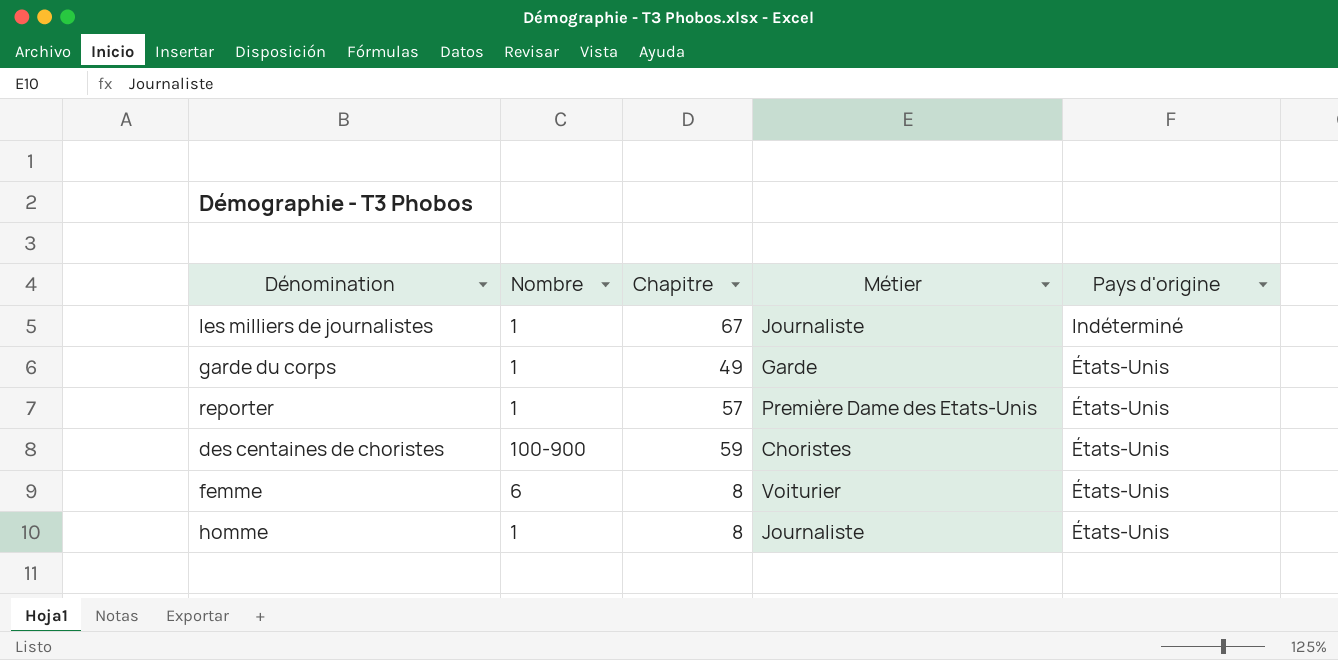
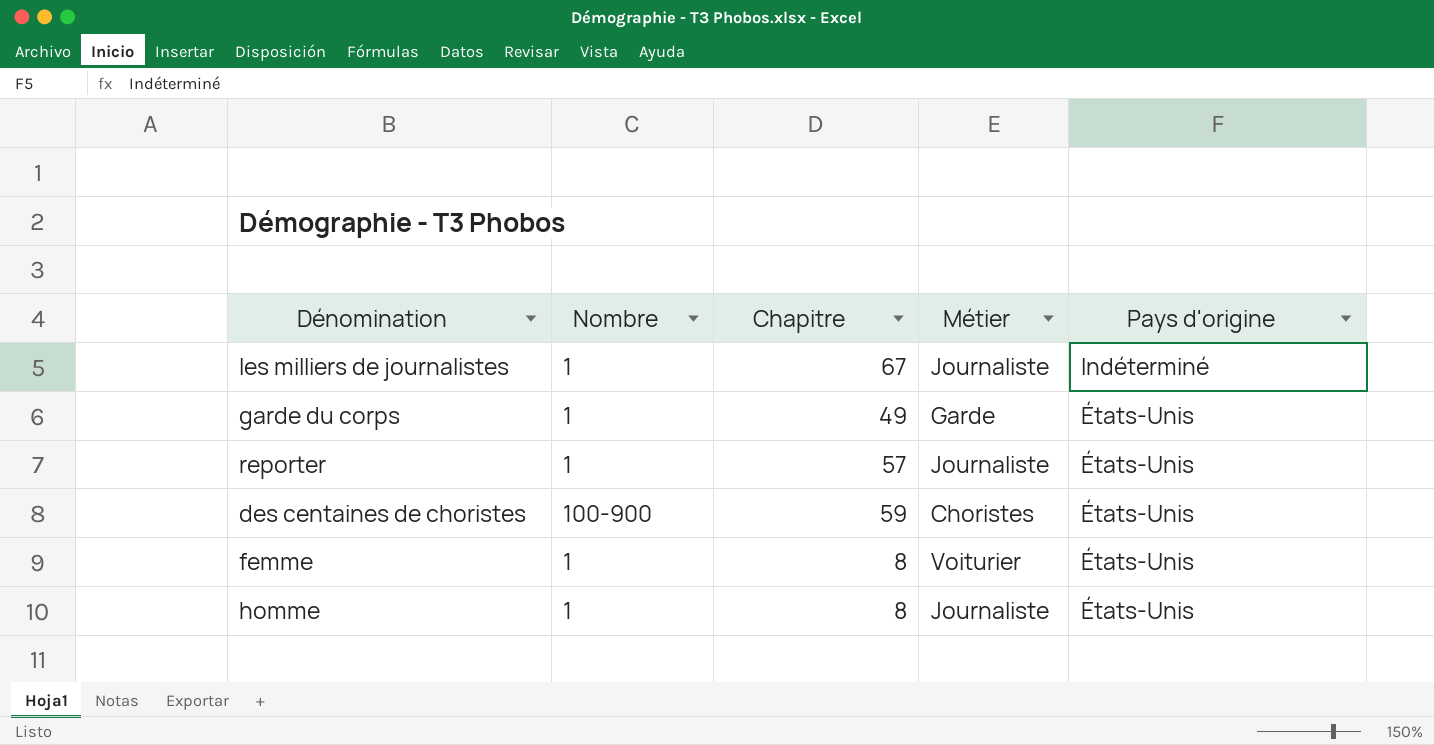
reporter | Métier: Première Dame des Etats-Unis -> Journaliste
femme | Nombre: 6 -> 1

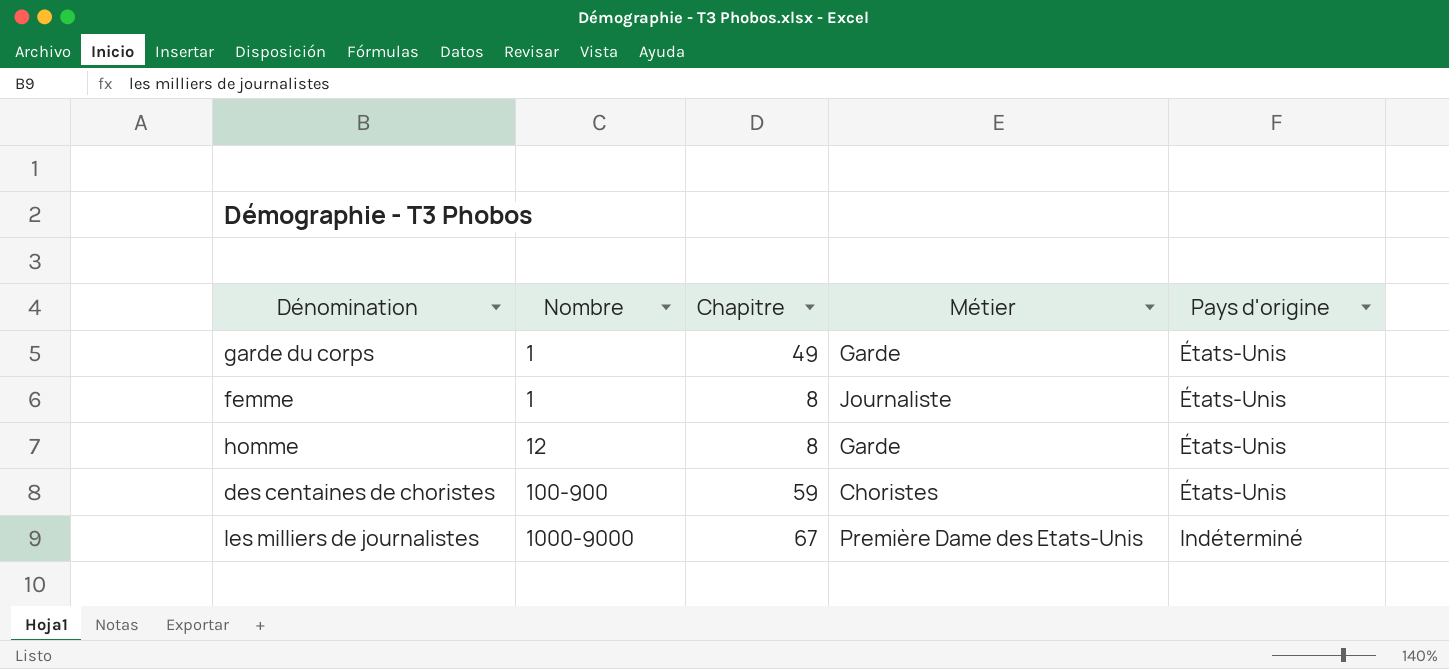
row order: Pays d'origine descending -> Nombre ascending
row reporter: 1 | 57 | Journaliste | États-Unis -> none
femme | Métier: Voiturier -> Journaliste
homme | Nombre: 1 -> 12
homme | Métier: Journaliste -> Garde
les milliers de journalistes | Nombre: 1 -> 1000-9000
les milliers de journalistes | Métier: Journaliste -> Première Dame des Etats-Unis

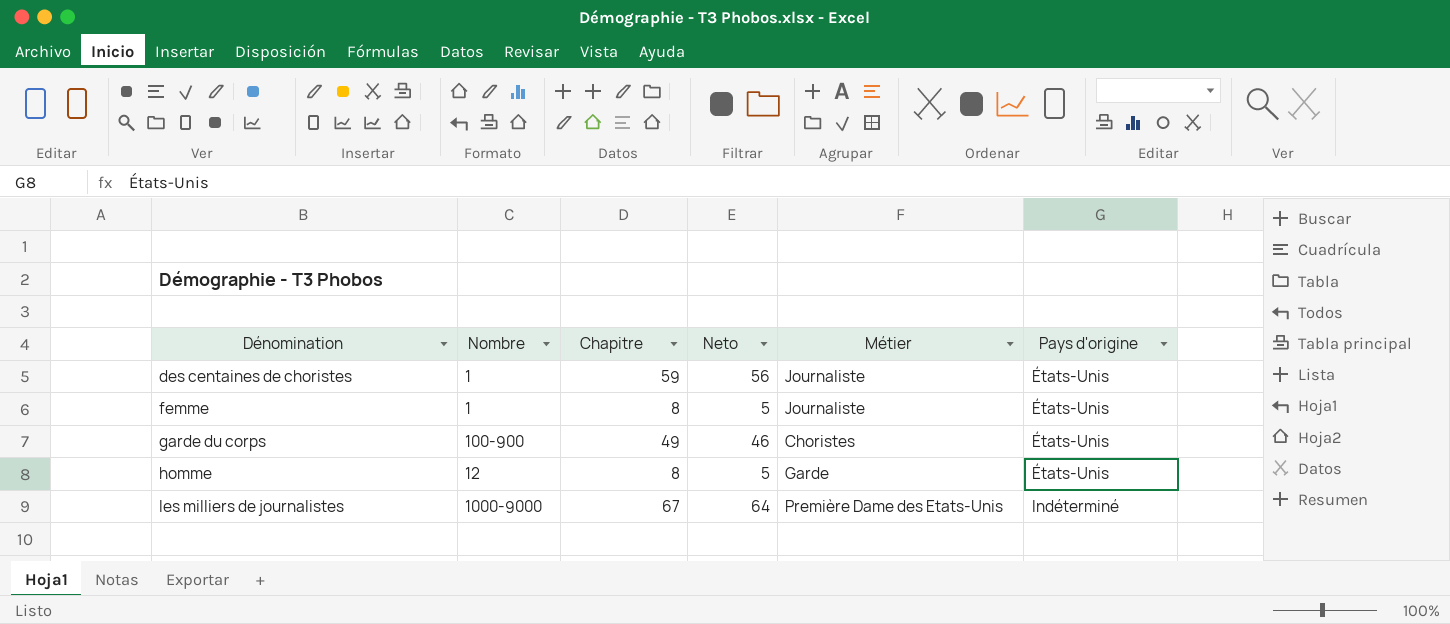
row order: Nombre ascending -> Dénomination ascending
column Neto | formula: none -> [Chapitre] - 3
des centaines de choristes | Nombre: 100-900 -> 1
des centaines de choristes | Métier: Choristes -> Journaliste
garde du corps | Nombre: 1 -> 100-900
garde du corps | Métier: Garde -> Choristes

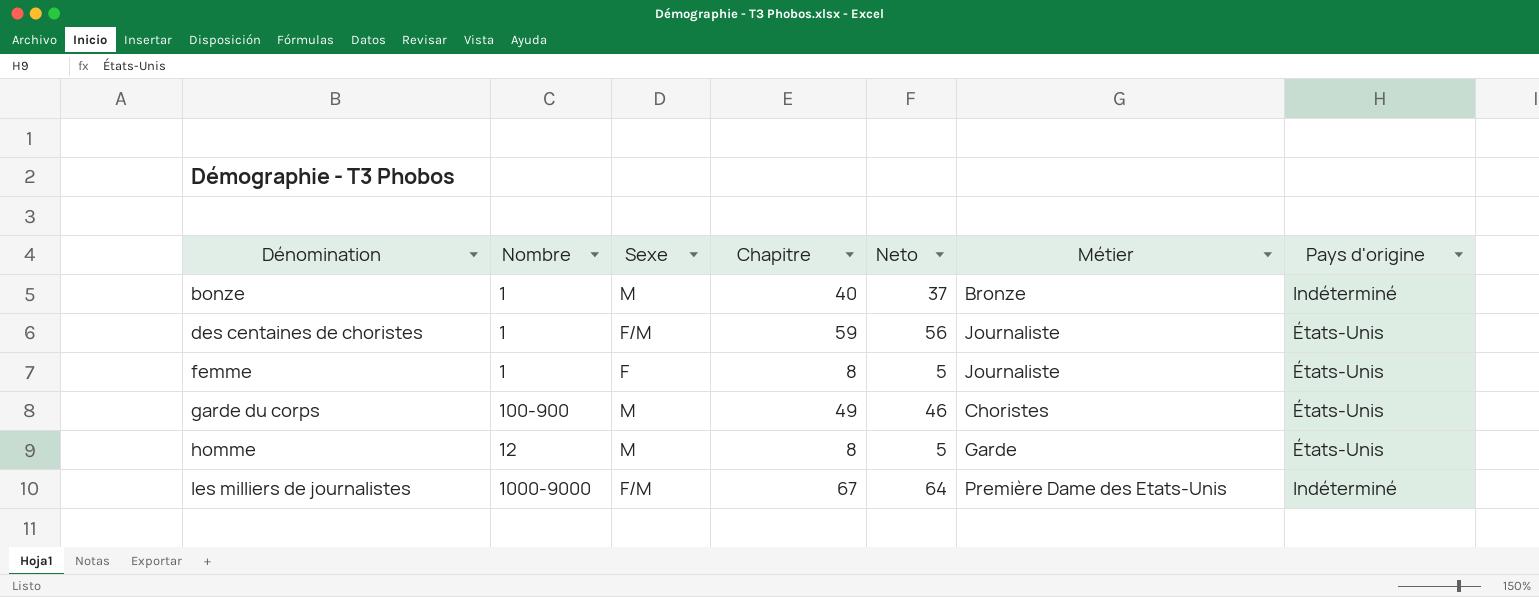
column Sexe | position: none -> 3
row bonze: none -> 1 | M | 40 | 37 | Bronze | Indéterminé

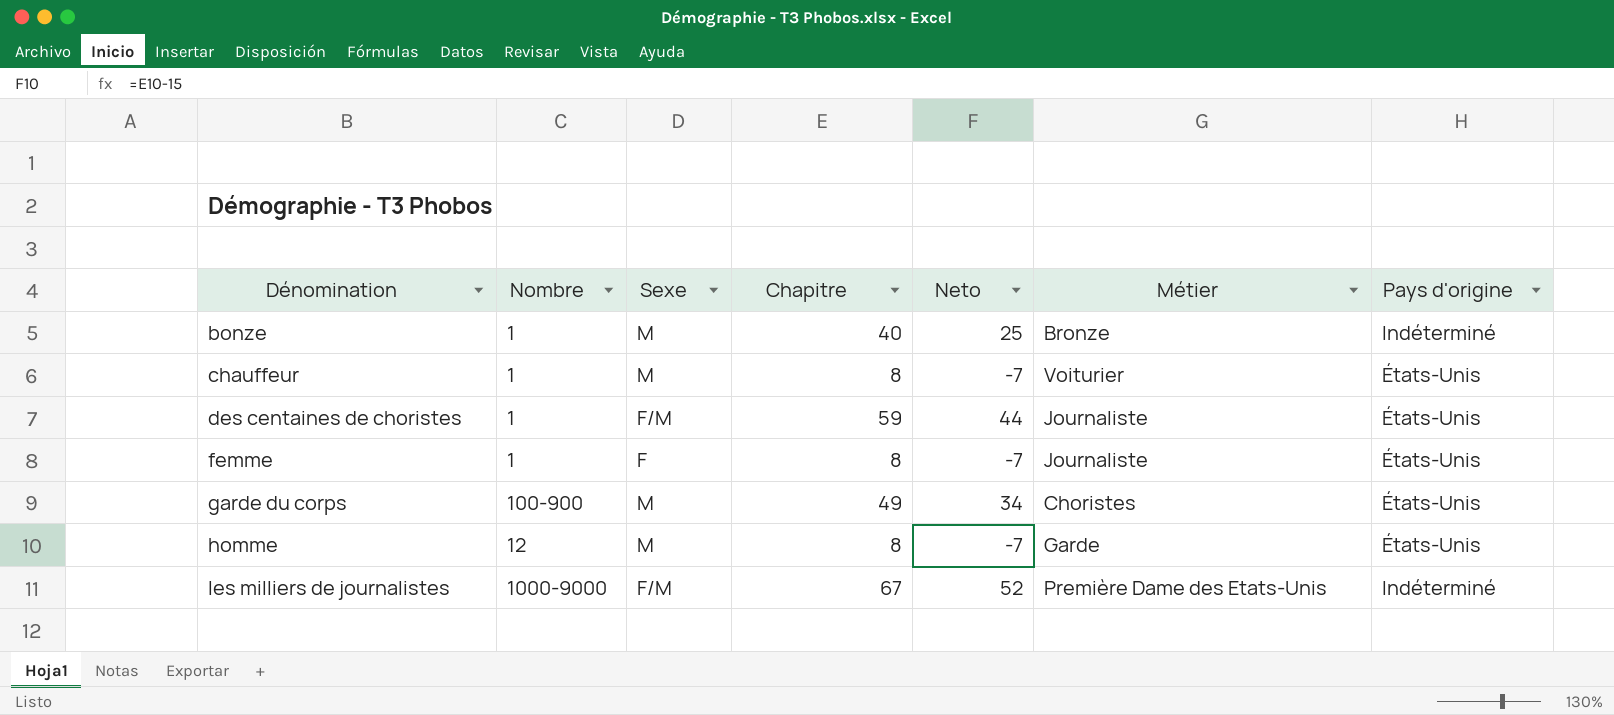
column Neto | formula: [Chapitre] - 3 -> [Chapitre] - 15
row chauffeur: none -> 1 | M | 8 | -7 | Voiturier | États-Unis

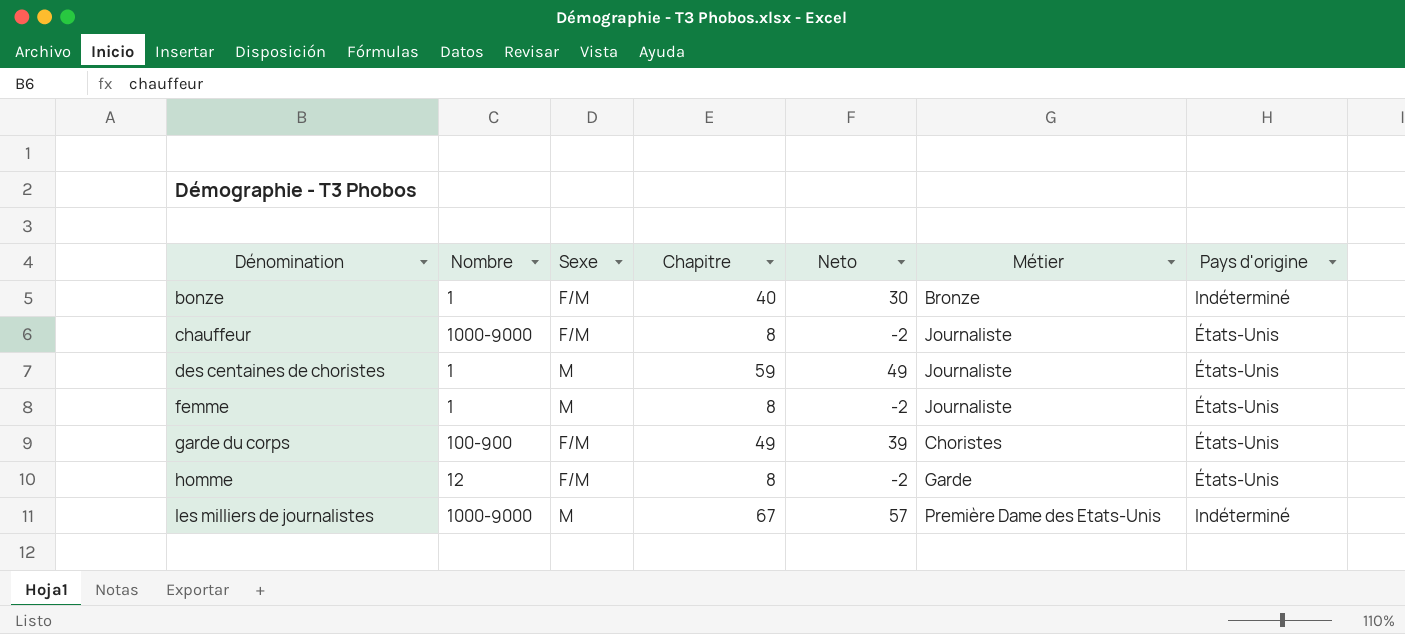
column Neto | formula: [Chapitre] - 15 -> [Chapitre] - 10
bonze | Sexe: M -> F/M
chauffeur | Nombre: 1 -> 1000-9000
chauffeur | Sexe: M -> F/M
chauffeur | Métier: Voiturier -> Journaliste
des centaines de choristes | Sexe: F/M -> M
femme | Sexe: F -> M
garde du corps | Sexe: M -> F/M
homme | Sexe: M -> F/M
les milliers de journalistes | Sexe: F/M -> M

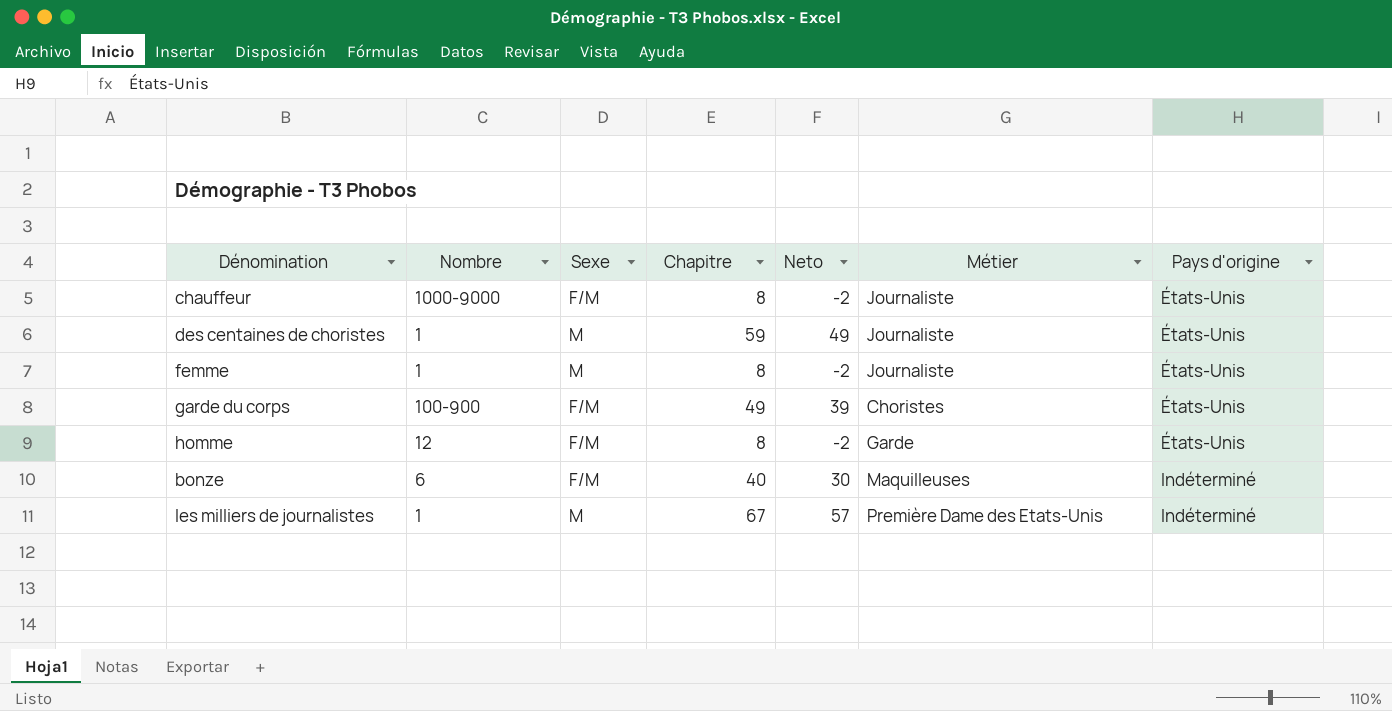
row order: Dénomination ascending -> Pays d'origine ascending
bonze | Nombre: 1 -> 6
bonze | Métier: Bronze -> Maquilleuses
les milliers de journalistes | Nombre: 1000-9000 -> 1

